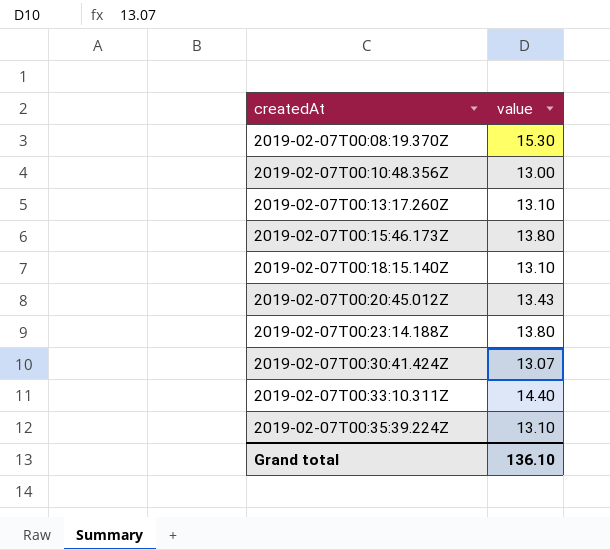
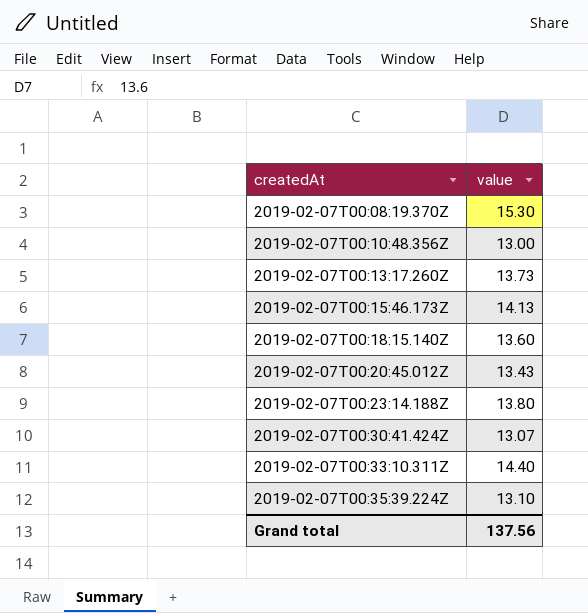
2019-02-07T00:13:17.260Z | value: 13.10 -> 13.73
2019-02-07T00:15:46.173Z | value: 13.80 -> 14.13
2019-02-07T00:18:15.140Z | value: 13.10 -> 13.60
Grand total | value: 136.10 -> 137.56

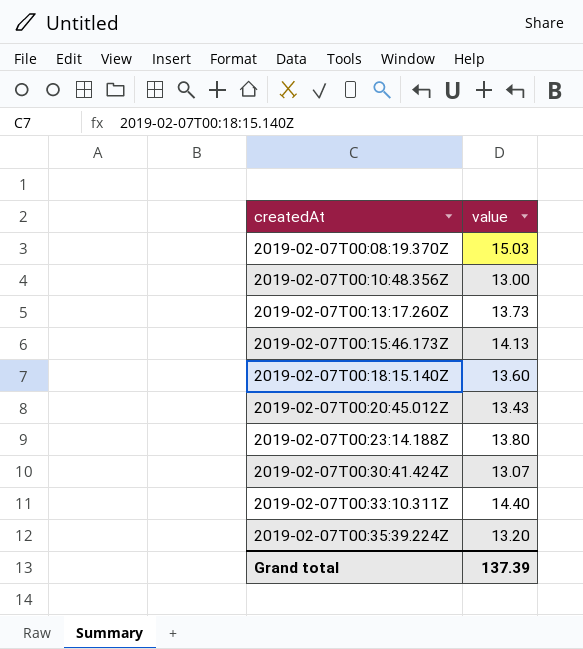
2019-02-07T00:08:19.370Z | value: 15.30 -> 15.03
2019-02-07T00:35:39.224Z | value: 13.10 -> 13.20
Grand total | value: 137.56 -> 137.39

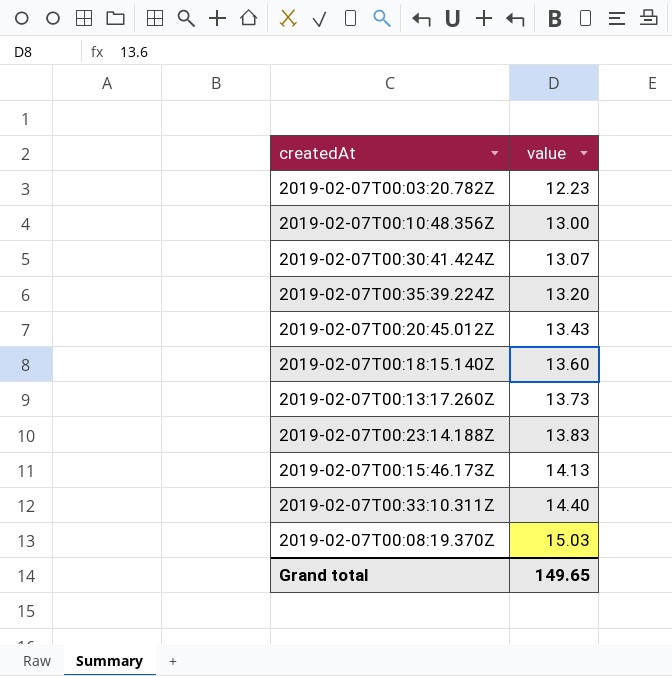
row order: createdAt ascending -> value ascending
row 2019-02-07T00:03:20.782Z: none -> 12.23
2019-02-07T00:23:14.188Z | value: 13.80 -> 13.83
Grand total | value: 137.39 -> 149.65

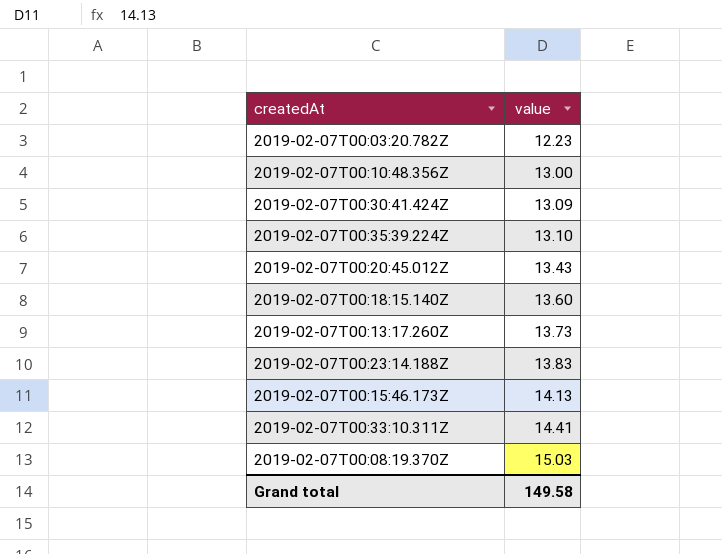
2019-02-07T00:30:41.424Z | value: 13.07 -> 13.09
2019-02-07T00:35:39.224Z | value: 13.20 -> 13.10
2019-02-07T00:33:10.311Z | value: 14.40 -> 14.41
Grand total | value: 149.65 -> 149.58

